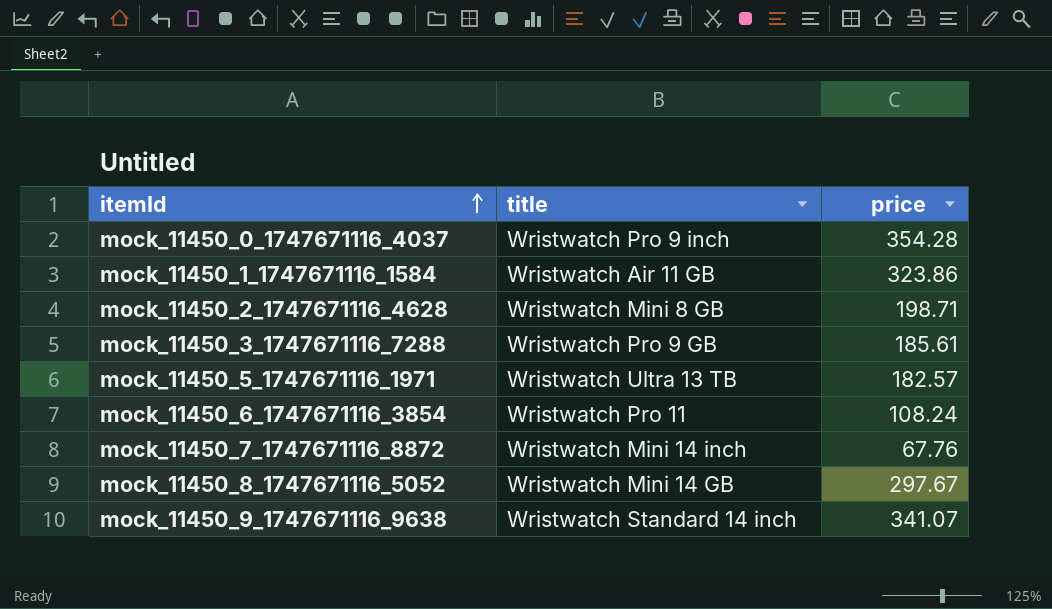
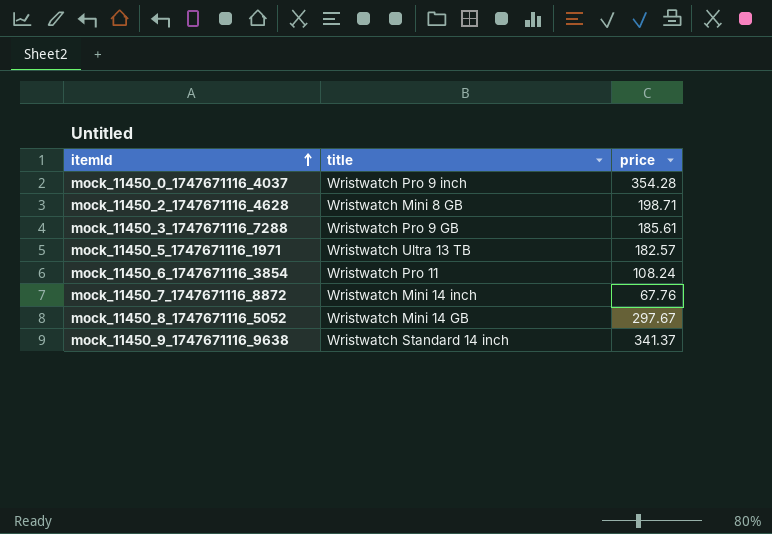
row mock_11450_1_1747671116_1584: Wristwatch Air 11 GB | 323.86 -> none
mock_11450_9_1747671116_9638 | price: 341.07 -> 341.37

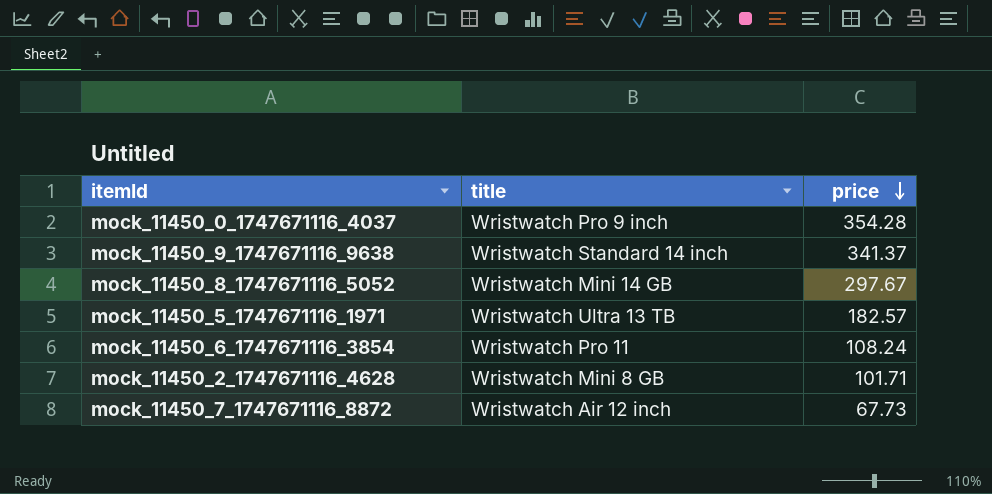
row order: itemId ascending -> price descending
row mock_11450_3_1747671116_7288: Wristwatch Pro 9 GB | 185.61 -> none
mock_11450_2_1747671116_4628 | price: 198.71 -> 101.71
mock_11450_7_1747671116_8872 | title: Wristwatch Mini 14 inch -> Wristwatch Air 12 inch
mock_11450_7_1747671116_8872 | price: 67.76 -> 67.73

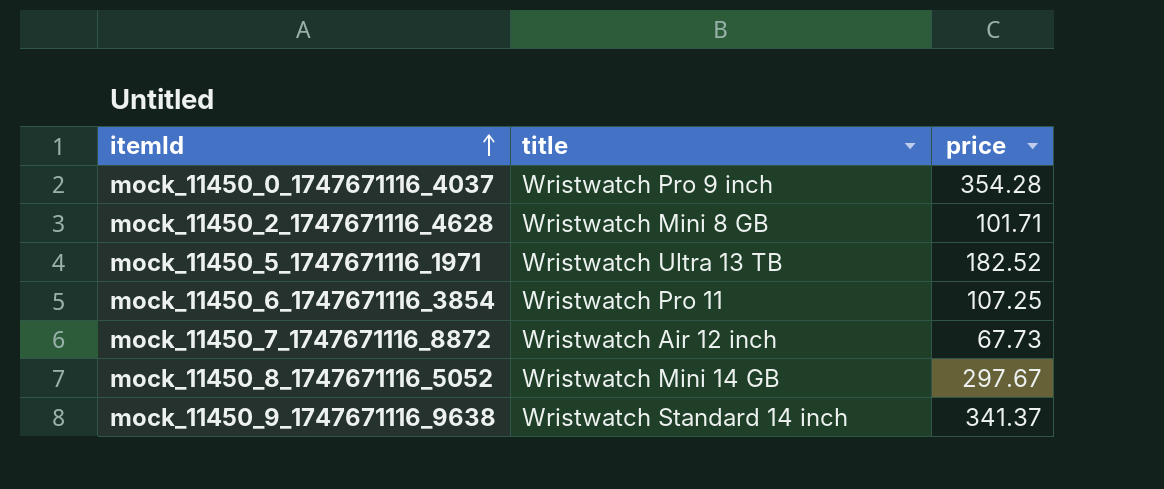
row order: price descending -> itemId ascending
mock_11450_5_1747671116_1971 | price: 182.57 -> 182.52
mock_11450_6_1747671116_3854 | price: 108.24 -> 107.25

